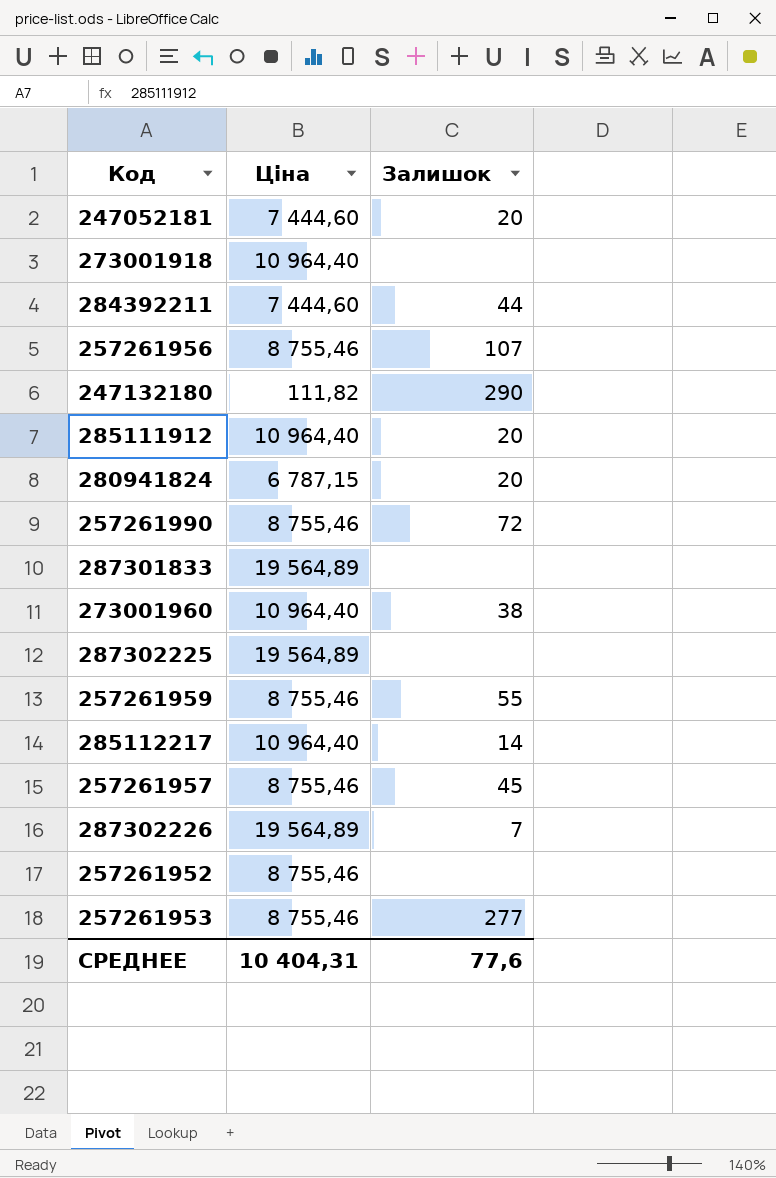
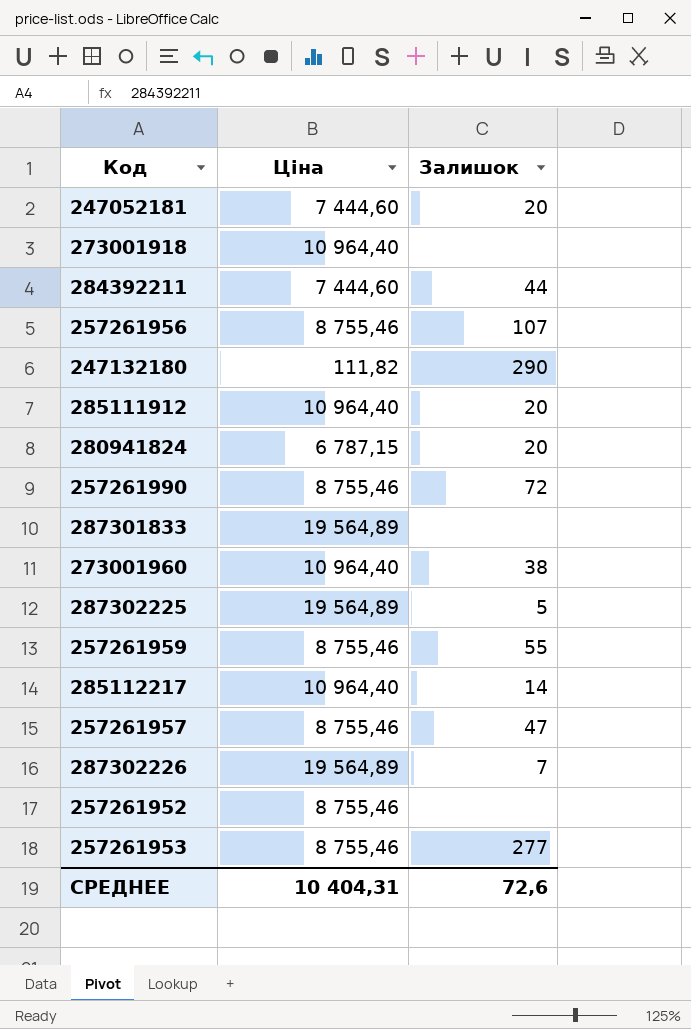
287302225 | Залишок: none -> 5
257261957 | Залишок: 45 -> 47
СРЕДНЕЕ | Залишок: 77,6 -> 72,6

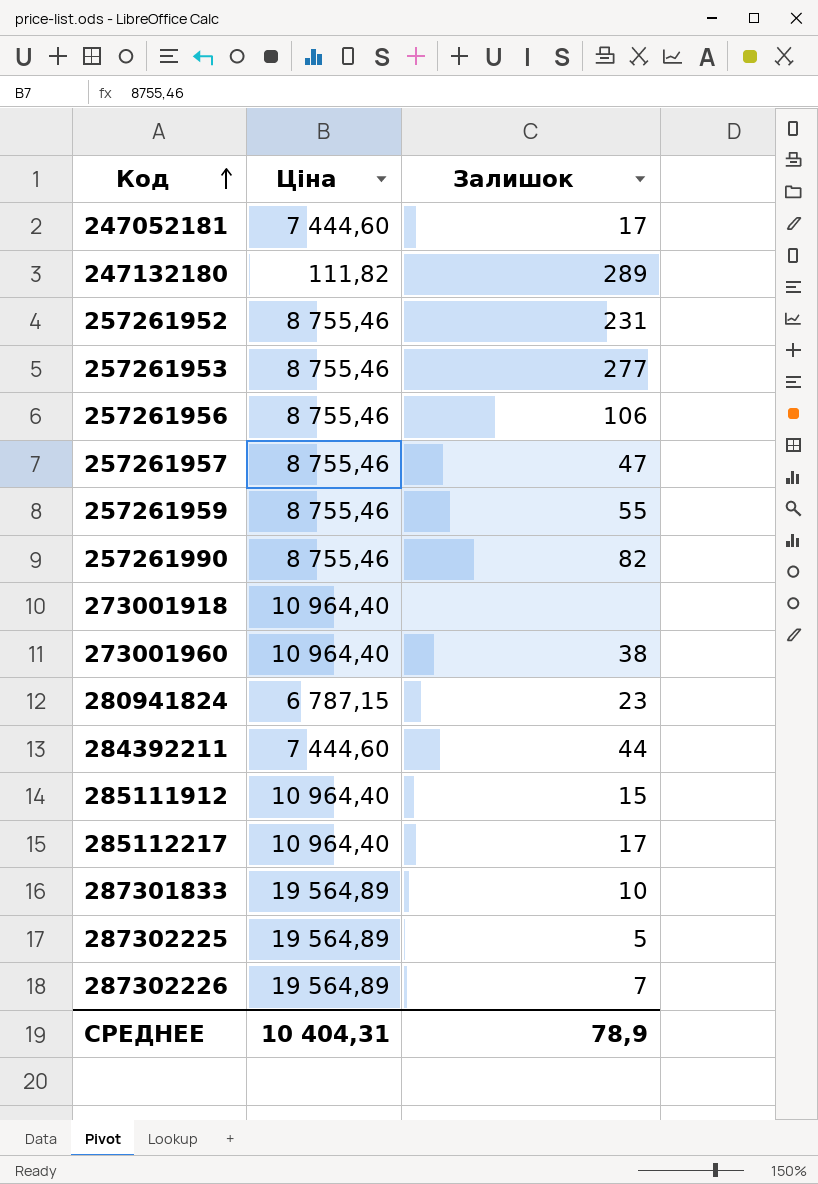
row order: none -> Код ascending
247052181 | Залишок: 20 -> 17
247132180 | Залишок: 290 -> 289
257261952 | Залишок: none -> 231
257261956 | Залишок: 107 -> 106
257261990 | Залишок: 72 -> 82
280941824 | Залишок: 20 -> 23
285111912 | Залишок: 20 -> 15
285112217 | Залишок: 14 -> 17
287301833 | Залишок: none -> 10
СРЕДНЕЕ | Залишок: 72,6 -> 78,9

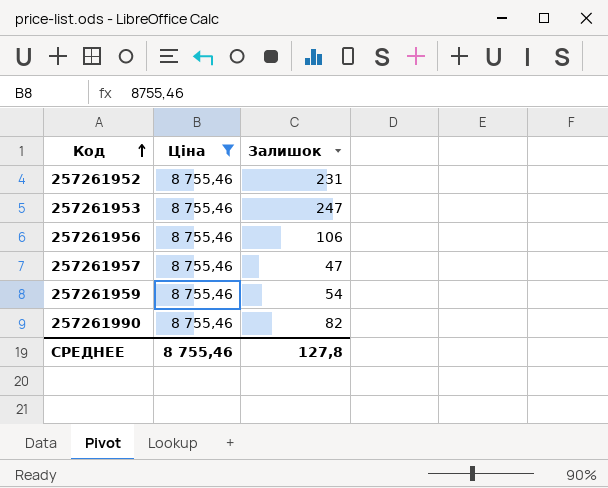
filter: none -> Ціна = 8 755,46
257261953 | Залишок: 277 -> 247
257261959 | Залишок: 55 -> 54
СРЕДНЕЕ | Ціна: 10 404,31 -> 8 755,46
СРЕДНЕЕ | Залишок: 78,9 -> 127,8

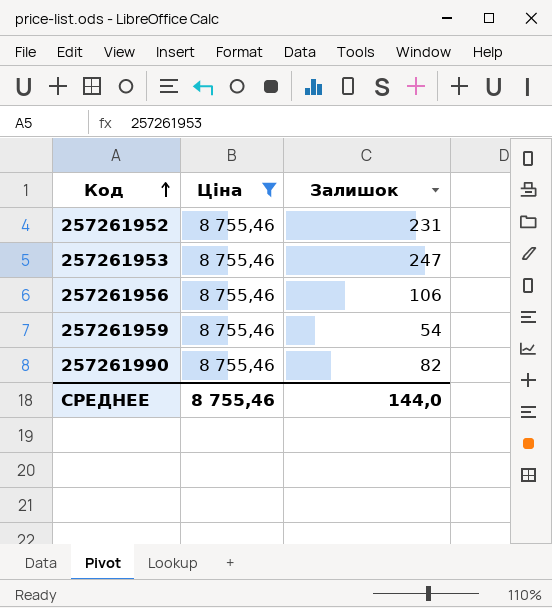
row 257261957: 8 755,46 | 47 -> none
СРЕДНЕЕ | Залишок: 127,8 -> 144,0

